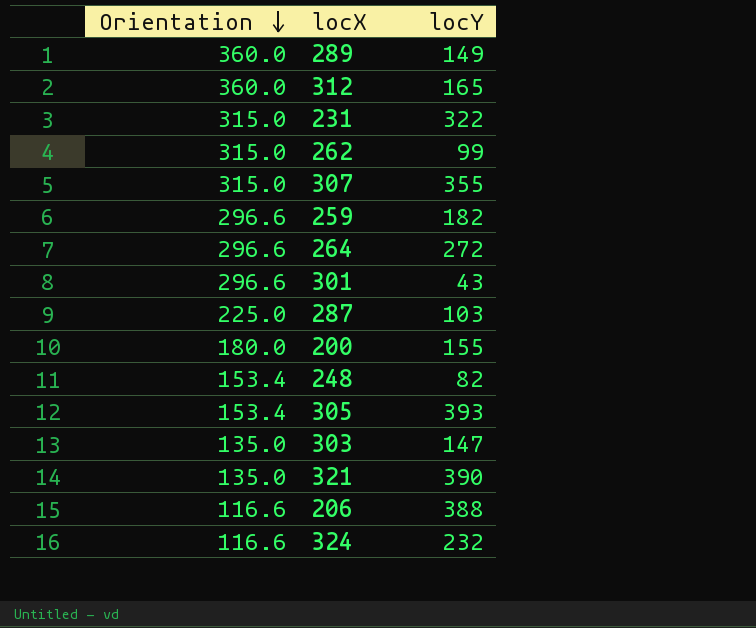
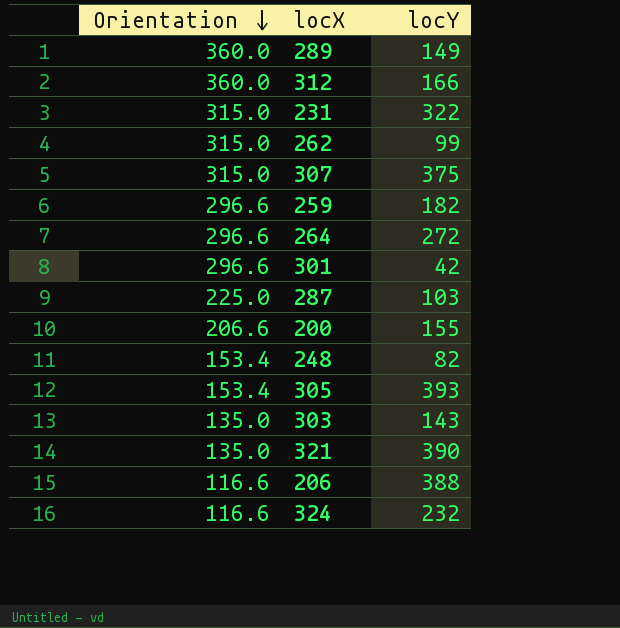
312 | locY: 165 -> 166
307 | locY: 355 -> 375
301 | locY: 43 -> 42
200 | Orientation: 180.0 -> 206.6
303 | locY: 147 -> 143

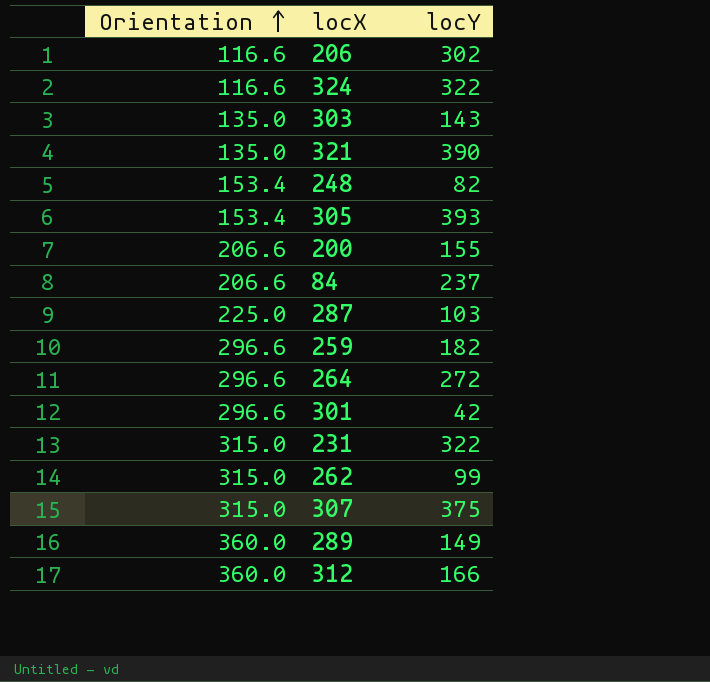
row order: Orientation descending -> Orientation ascending
206 | locY: 388 -> 302
324 | locY: 232 -> 322
row 84: none -> 206.6 | 237

